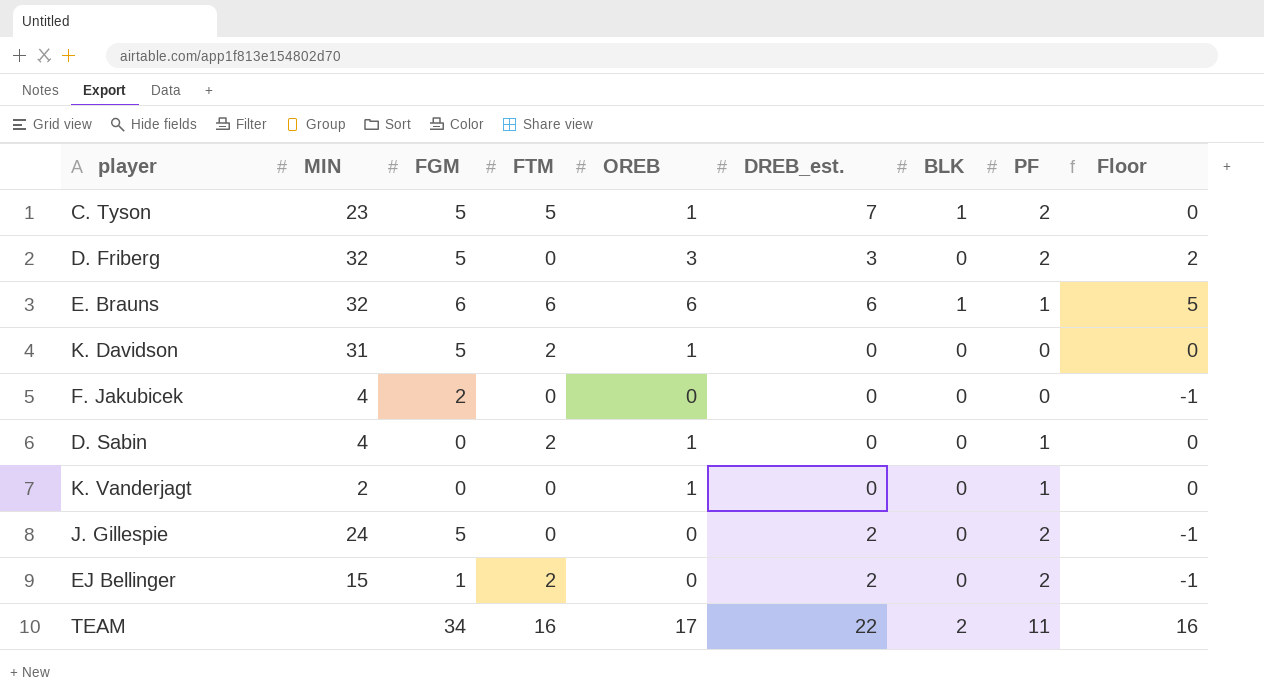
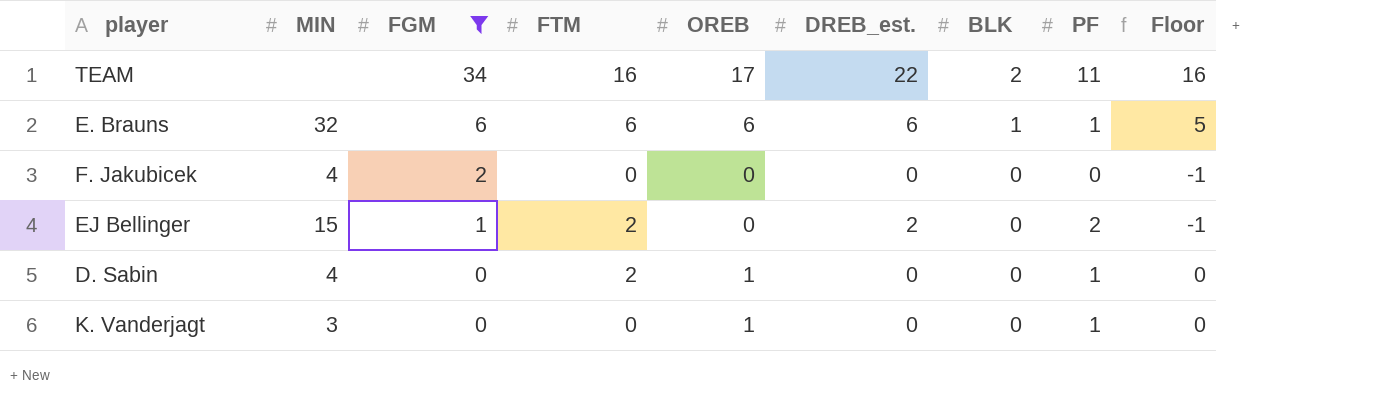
filter: none -> FGM != 5
row order: none -> FGM descending
K. Vanderjagt | MIN: 2 -> 3

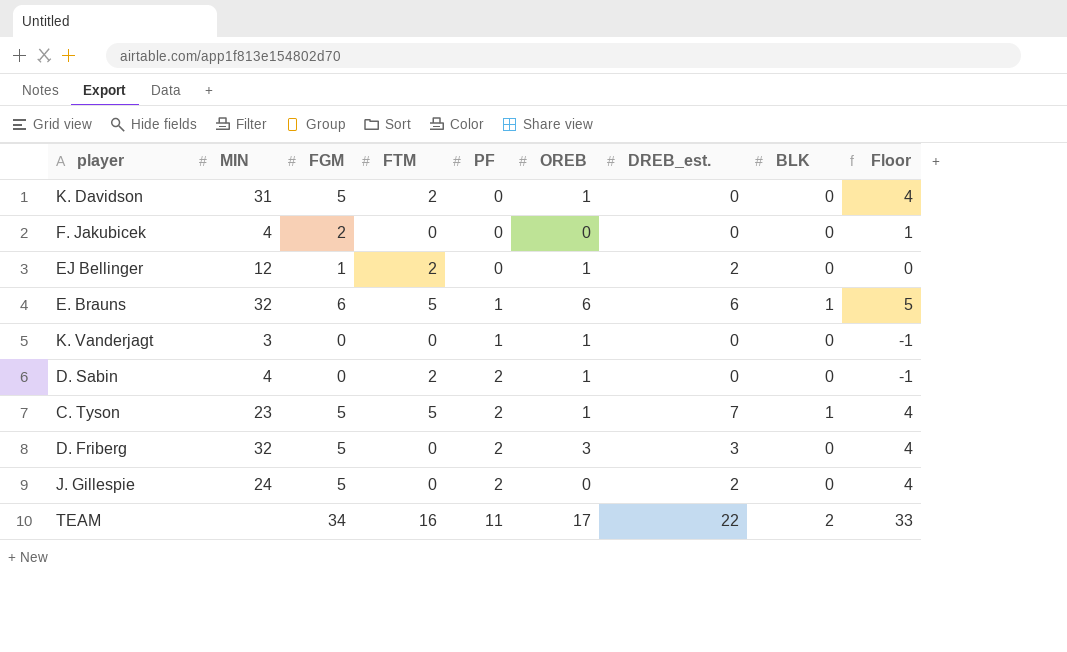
filter: FGM != 5 -> none
row order: FGM descending -> PF ascending
column PF | position: 8 -> 5
column Floor | formula: [OREB] - 1 -> [FGM] - 1
EJ Bellinger | MIN: 15 -> 12
EJ Bellinger | PF: 2 -> 0
EJ Bellinger | OREB: 0 -> 1
E. Brauns | FTM: 6 -> 5
D. Sabin | PF: 1 -> 2

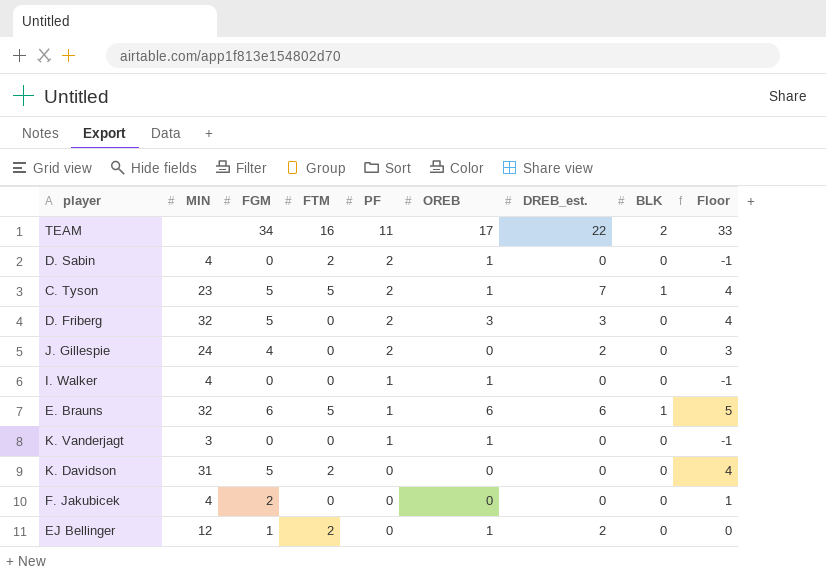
row order: PF ascending -> PF descending
J. Gillespie | FGM: 5 -> 4
J. Gillespie | Floor: 4 -> 3
row I. Walker: none -> 4 | 0 | 0 | 1 | 1 | 0 | 0 | -1
K. Davidson | OREB: 1 -> 0

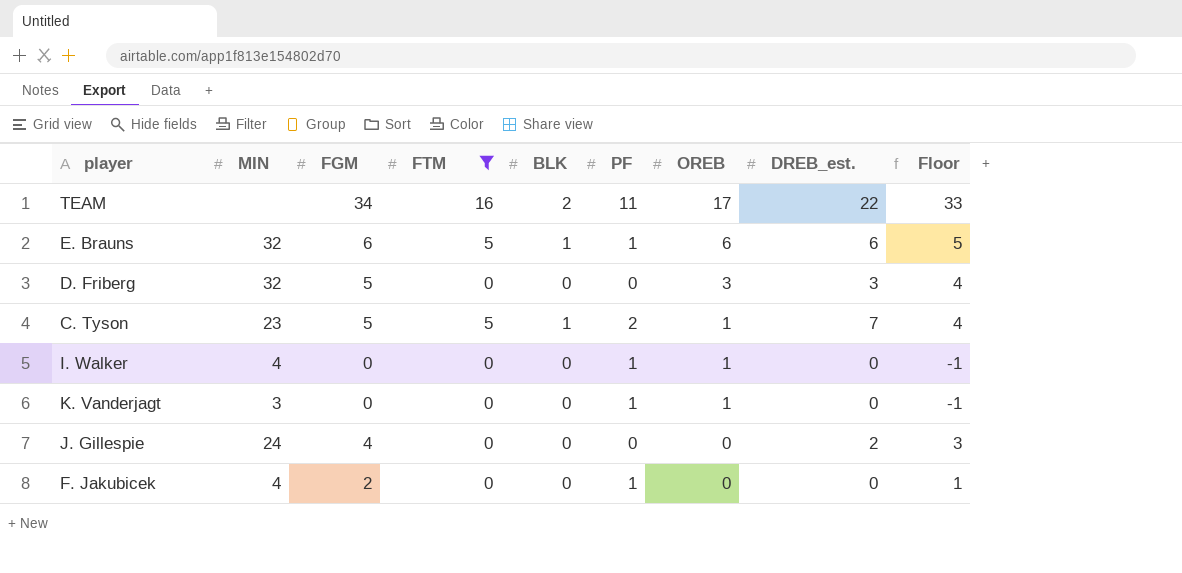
filter: none -> FTM != 2
row order: PF descending -> OREB descending
column BLK | position: 8 -> 5
D. Friberg | PF: 2 -> 0
J. Gillespie | PF: 2 -> 0
F. Jakubicek | PF: 0 -> 1

